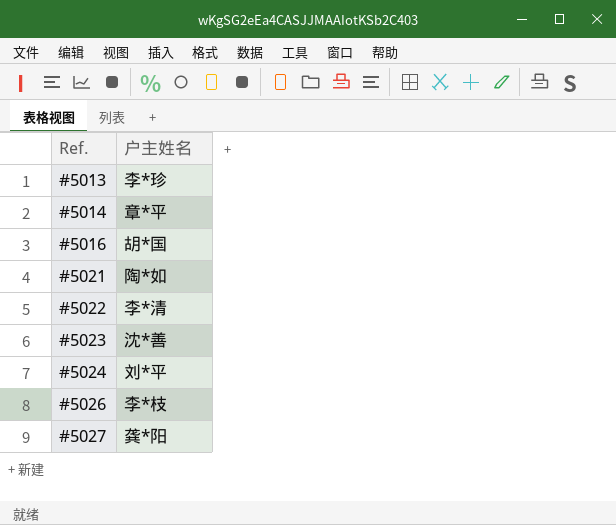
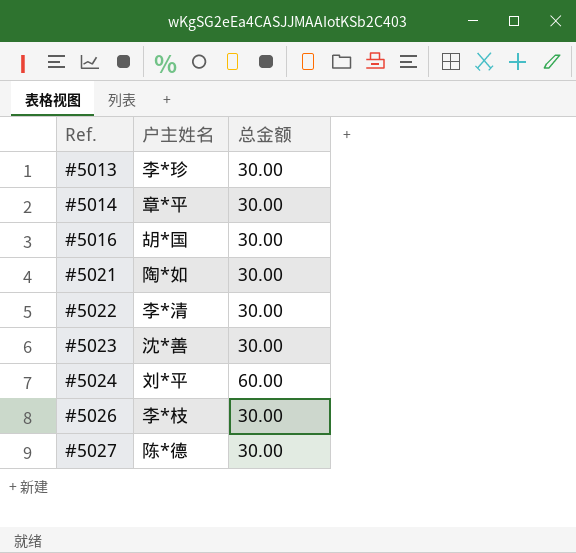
column 总金额 | position: none -> 3
#5027 | 户主姓名: 龚*阳 -> 陈*德

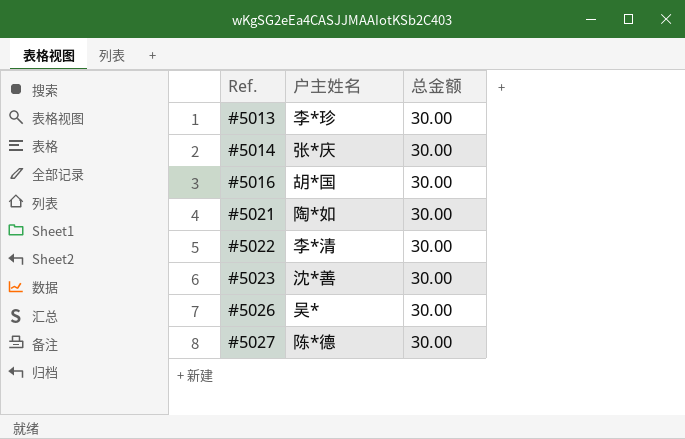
row #5024: 刘*平 | 60.00 -> none
#5014 | 户主姓名: 章*平 -> 张*庆
#5026 | 户主姓名: 李*枝 -> 吴*

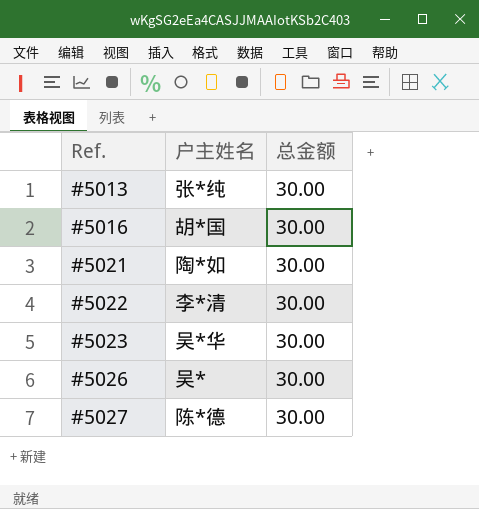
row #5014: 张*庆 | 30.00 -> none
#5013 | 户主姓名: 李*珍 -> 张*纯
#5023 | 户主姓名: 沈*善 -> 吴*华

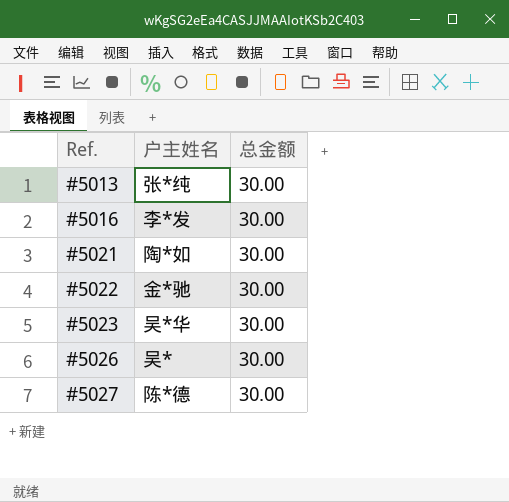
#5016 | 户主姓名: 胡*国 -> 李*发
#5022 | 户主姓名: 李*清 -> 金*驰

